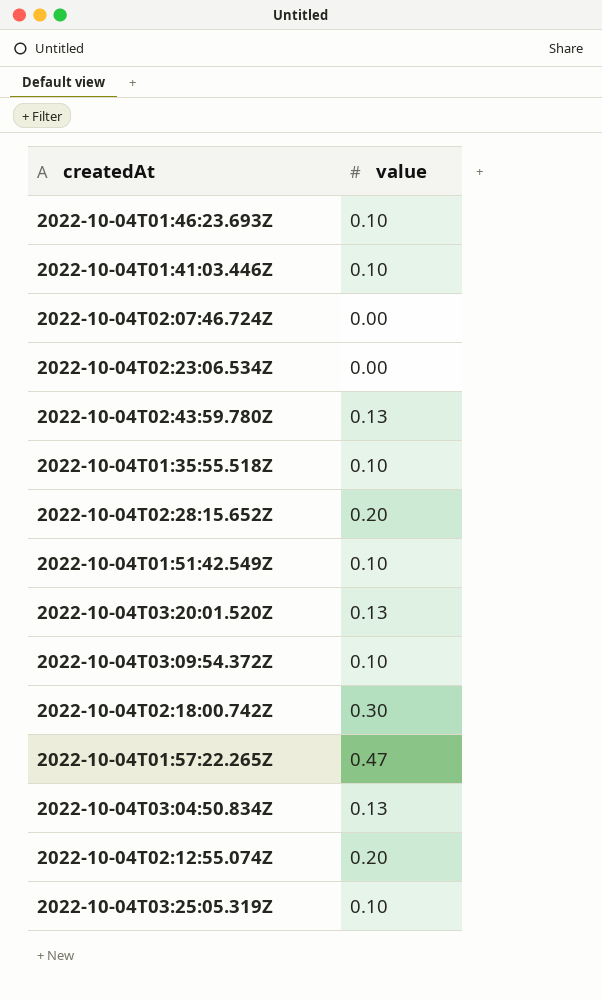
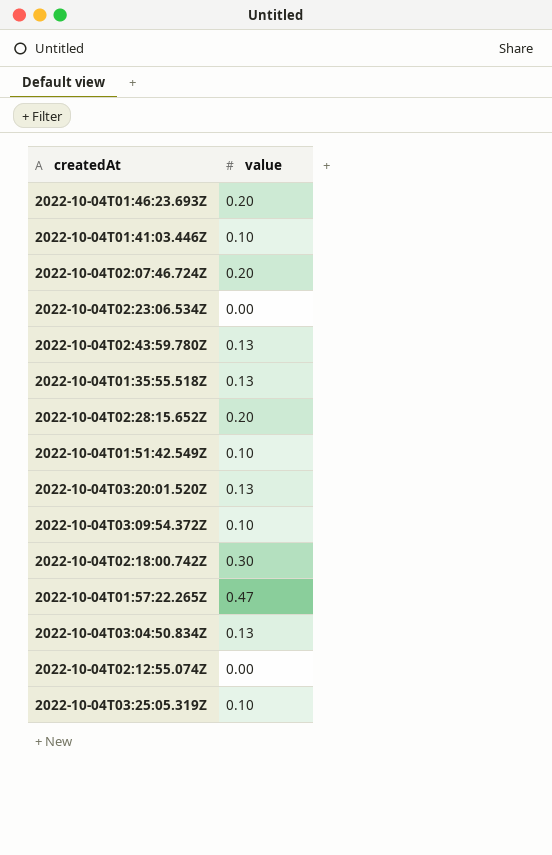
2022-10-04T01:46:23.693Z | value: 0.10 -> 0.20
2022-10-04T02:07:46.724Z | value: 0.00 -> 0.20
2022-10-04T01:35:55.518Z | value: 0.10 -> 0.13
2022-10-04T02:12:55.074Z | value: 0.20 -> 0.00

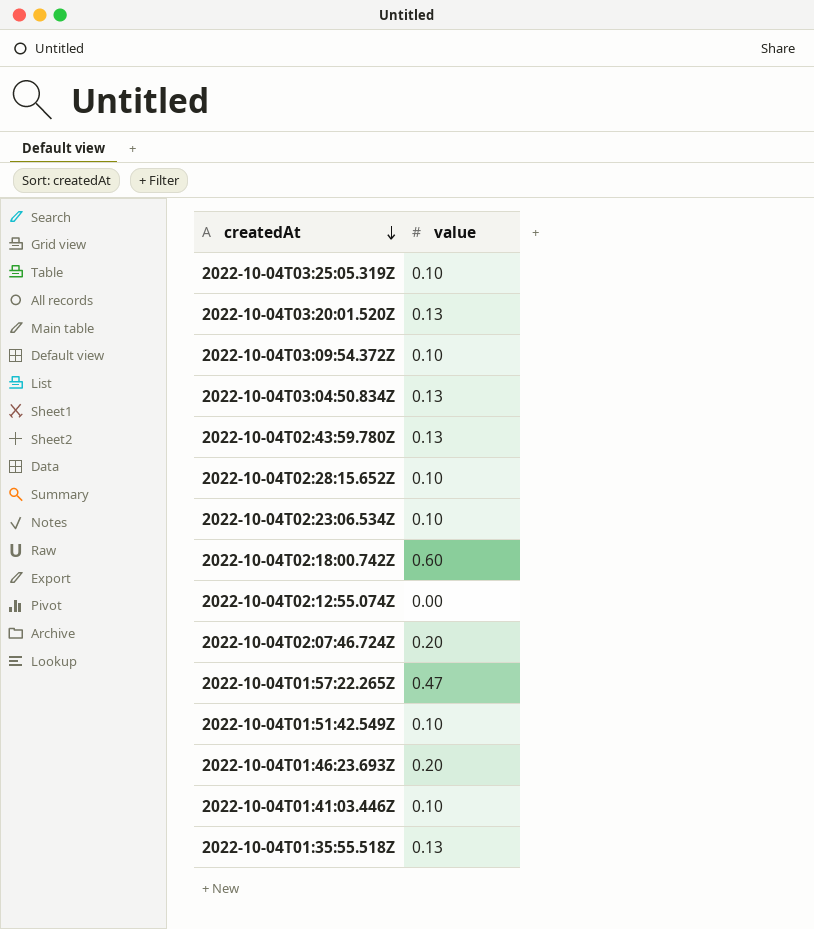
row order: none -> createdAt descending
2022-10-04T02:28:15.652Z | value: 0.20 -> 0.10
2022-10-04T02:23:06.534Z | value: 0.00 -> 0.10
2022-10-04T02:18:00.742Z | value: 0.30 -> 0.60

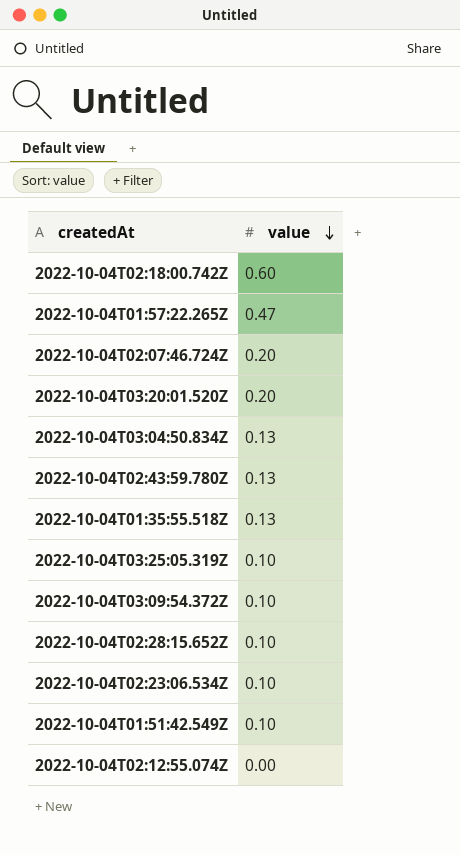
row order: createdAt descending -> value descending
row 2022-10-04T01:46:23.693Z: 0.20 -> none
row 2022-10-04T01:41:03.446Z: 0.10 -> none
2022-10-04T03:20:01.520Z | value: 0.13 -> 0.20

